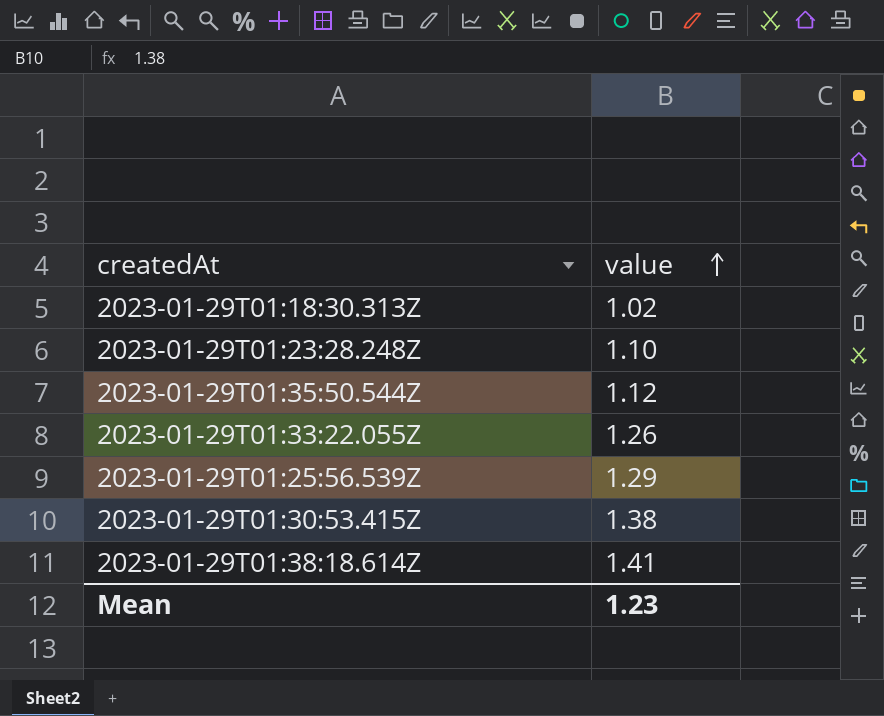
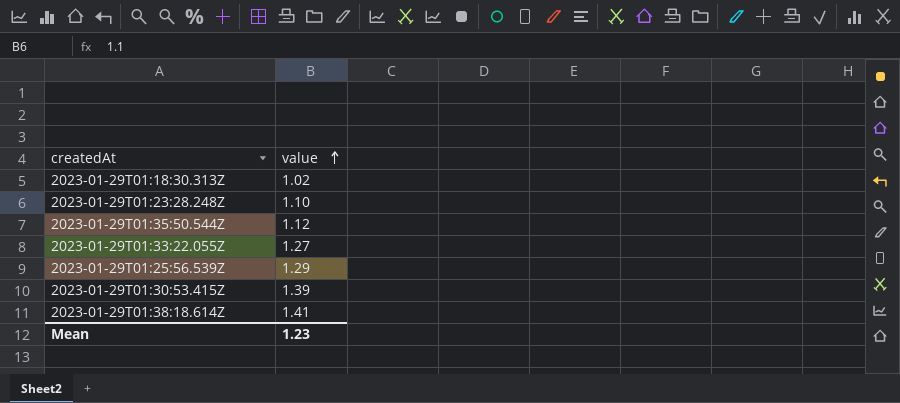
2023-01-29T01:33:22.055Z | value: 1.26 -> 1.27
2023-01-29T01:30:53.415Z | value: 1.38 -> 1.39

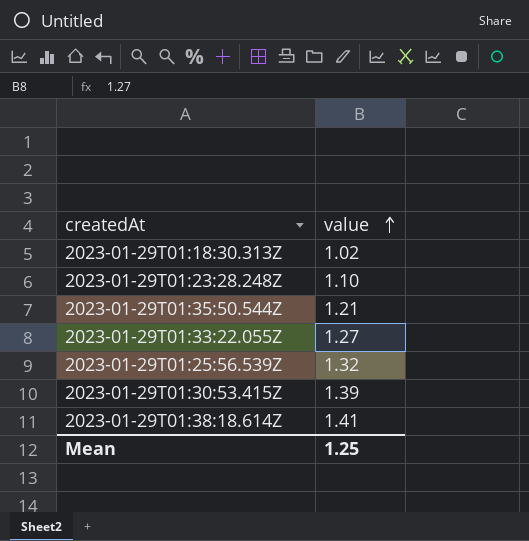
2023-01-29T01:35:50.544Z | value: 1.12 -> 1.21
2023-01-29T01:25:56.539Z | value: 1.29 -> 1.32
Mean | value: 1.23 -> 1.25

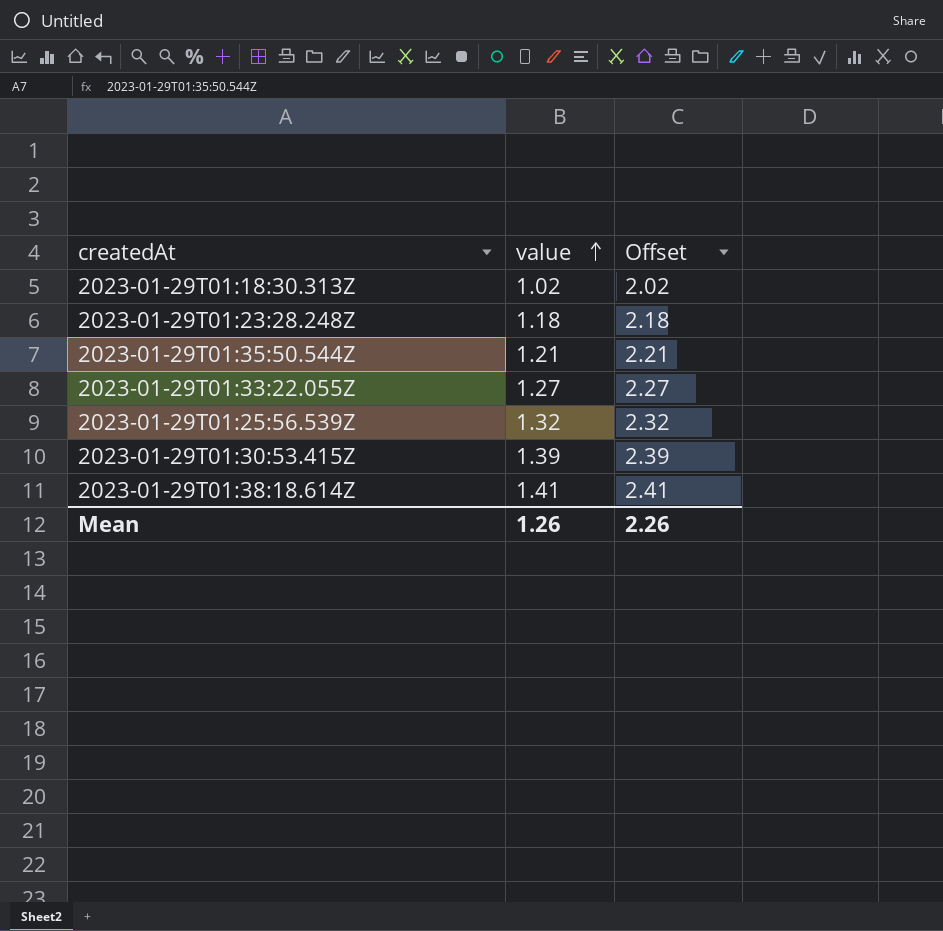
column Offset | formula: none -> [value] + 1
2023-01-29T01:23:28.248Z | value: 1.10 -> 1.18
Mean | value: 1.25 -> 1.26

